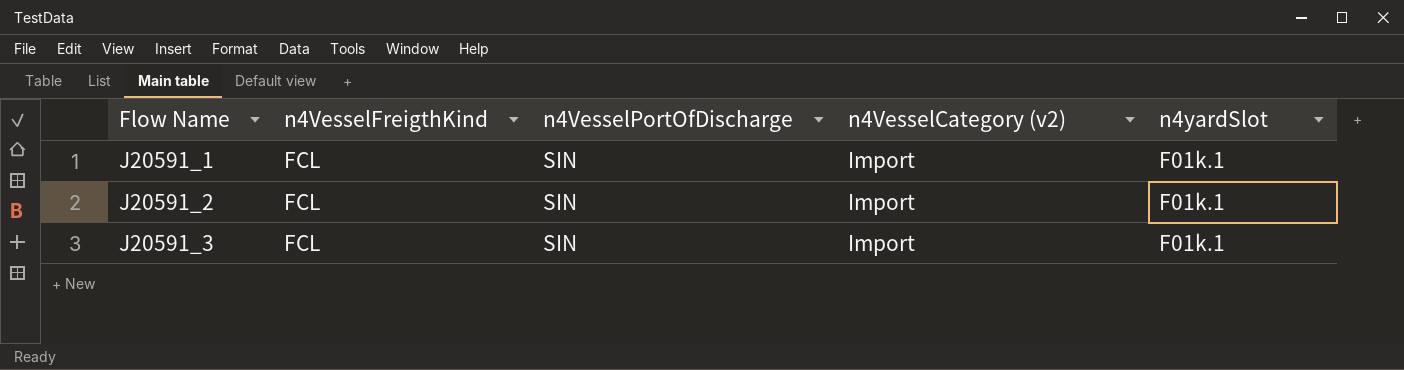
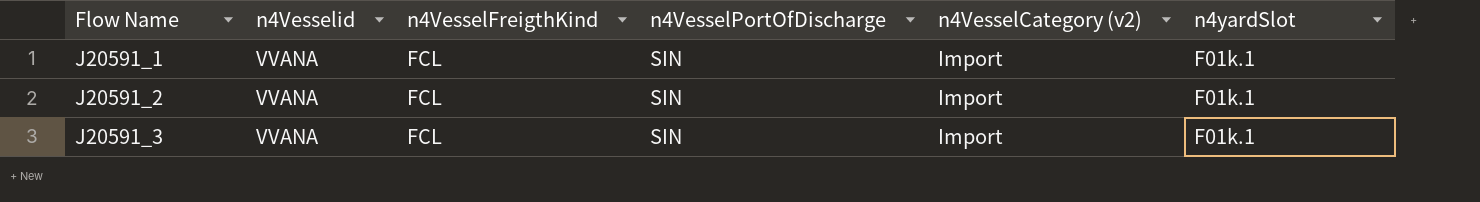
column n4Vesselid | position: none -> 2

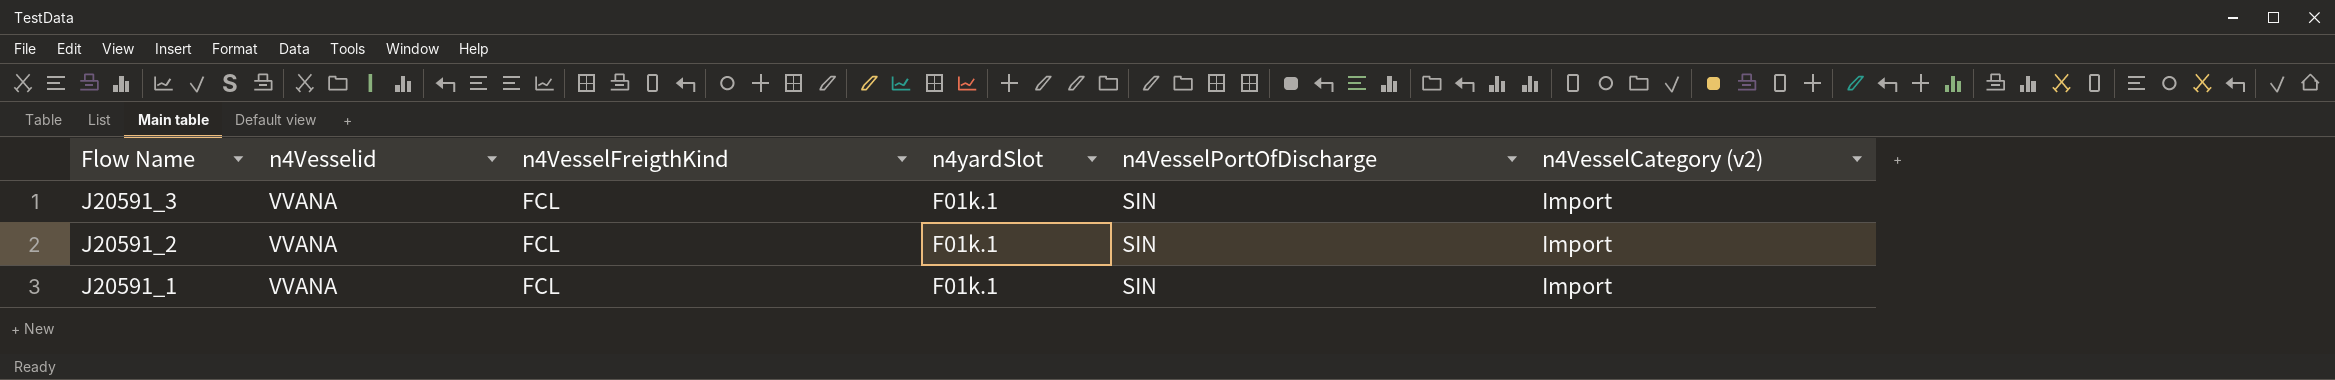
row order: Flow Name ascending -> Flow Name descending
column n4yardSlot | position: 6 -> 4

